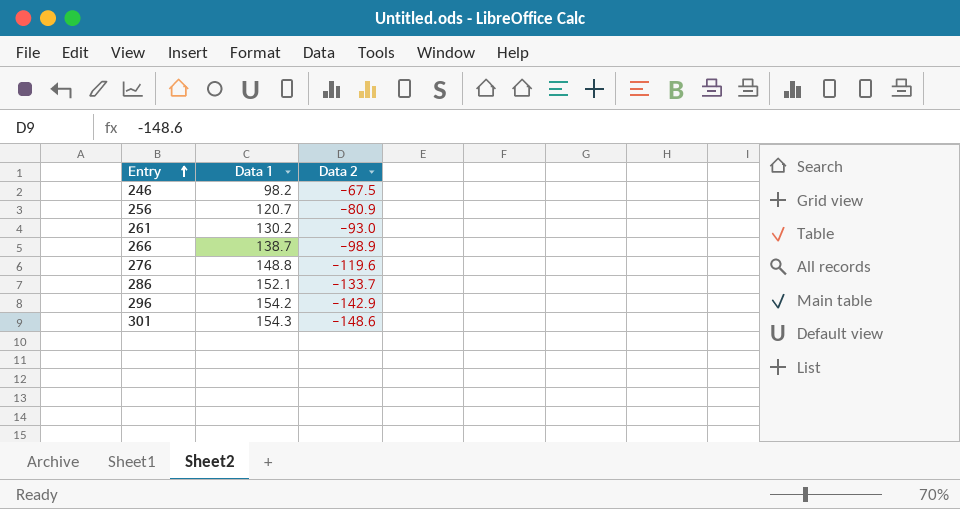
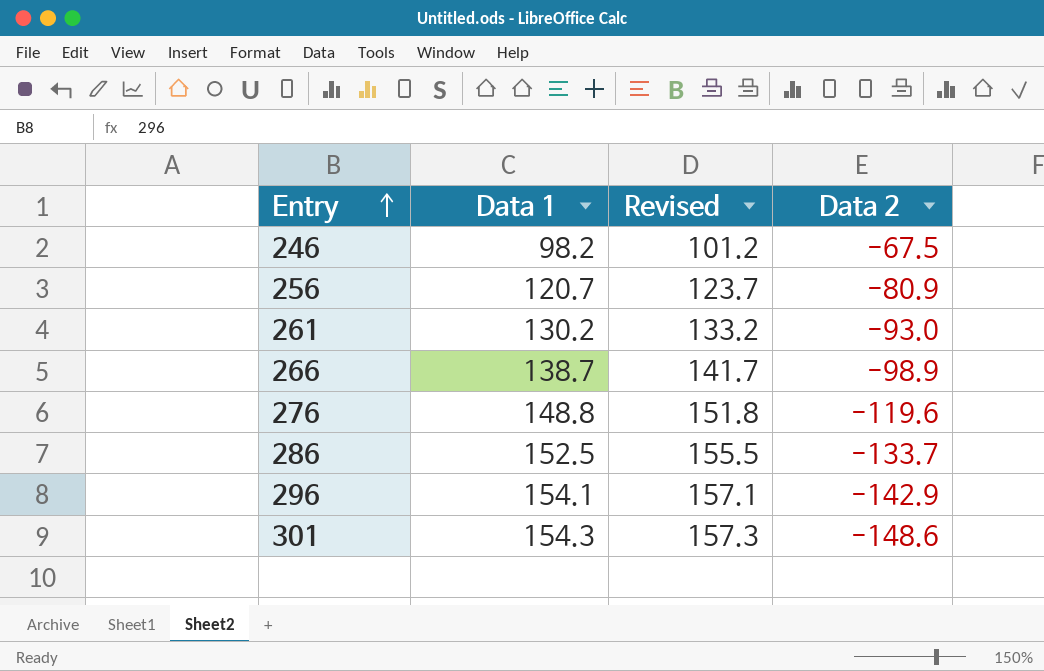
column Revised | formula: none -> [Data 1] + 3
286 | Data 1: 152.1 -> 152.5
296 | Data 1: 154.2 -> 154.1

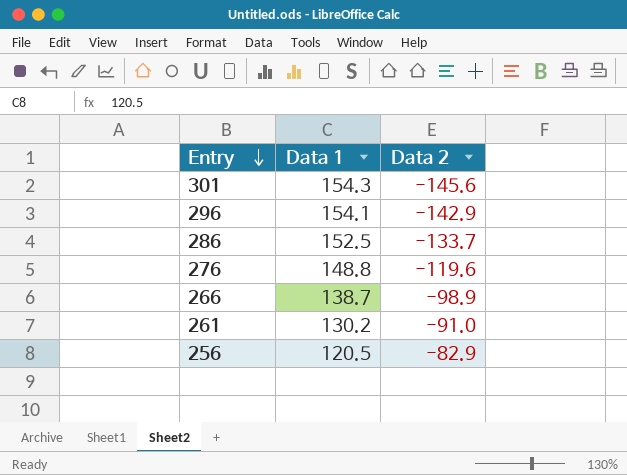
row order: Entry ascending -> Entry descending
column Revised | formula: [Data 1] + 3 -> none
row 246: 98.2 | 101.2 | -67.5 -> none
301 | Data 2: -148.6 -> -145.6
261 | Data 2: -93.0 -> -91.0
256 | Data 1: 120.7 -> 120.5
256 | Data 2: -80.9 -> -82.9

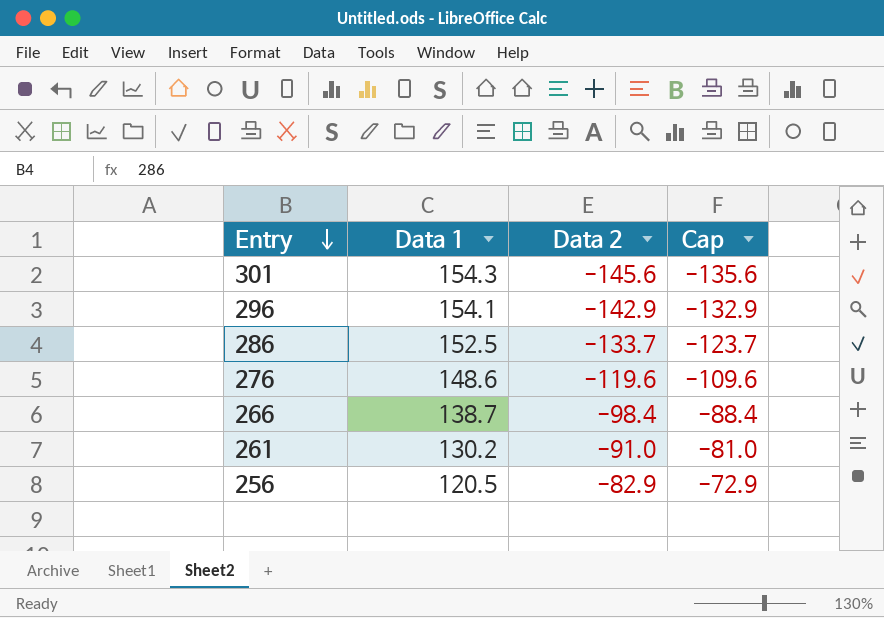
column Cap | formula: none -> [Data 2] + 10
276 | Data 1: 148.8 -> 148.6
266 | Data 2: -98.9 -> -98.4

